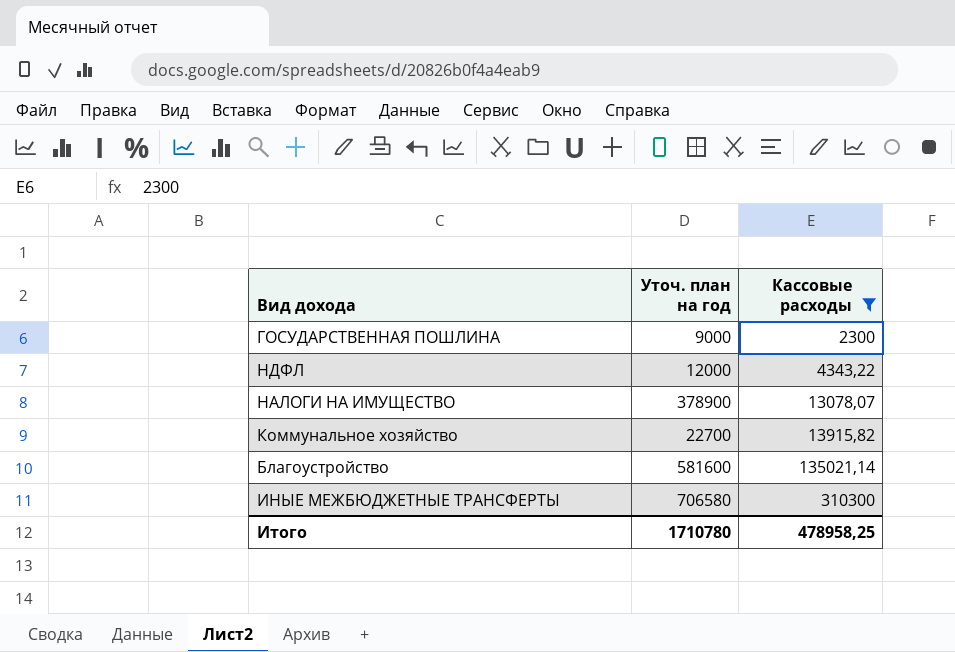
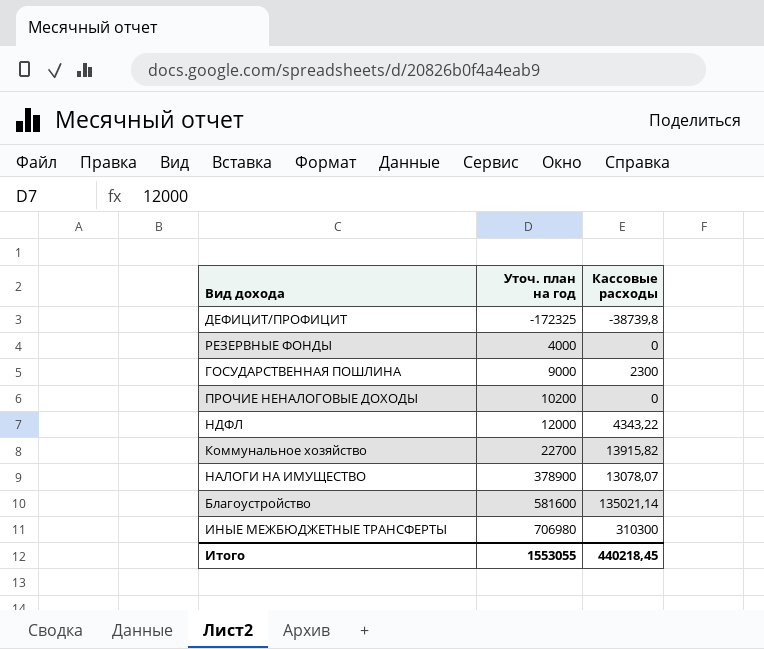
filter: Кассовые расходы >= 2300 -> none
row order: Кассовые расходы ascending -> Уточ. план на год ascending
ИНЫЕ МЕЖБЮДЖЕТНЫЕ ТРАНСФЕРТЫ | Уточ. план на год: 706580 -> 706980
Итого | Уточ. план на год: 1710780 -> 1553055
Итого | Кассовые расходы: 478958,25 -> 440218,45

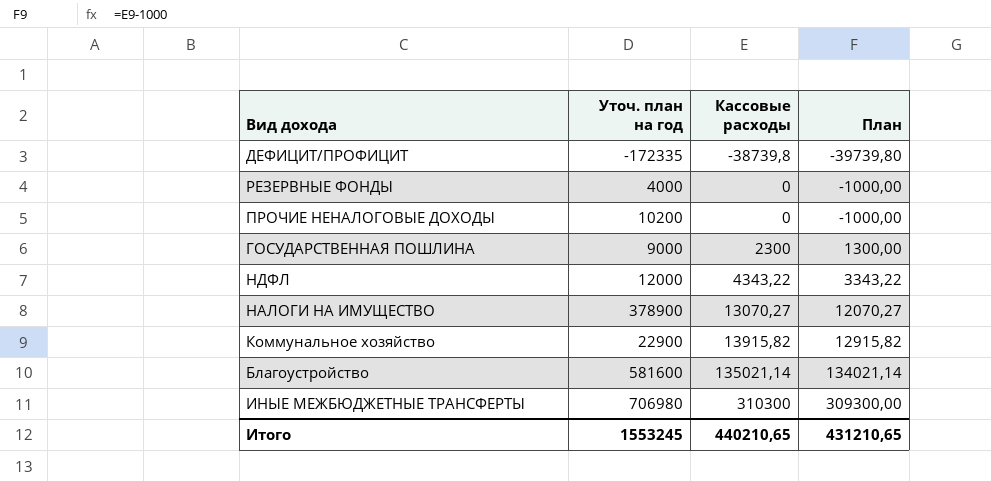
row order: Уточ. план на год ascending -> Кассовые расходы ascending
column План | formula: none -> [Кассовые расходы] - 1000
ДЕФИЦИТ/ПРОФИЦИТ | Уточ. план на год: -172325 -> -172335
НАЛОГИ НА ИМУЩЕСТВО | Кассовые расходы: 13078,07 -> 13070,27
Коммунальное хозяйство | Уточ. план на год: 22700 -> 22900
Итого | Уточ. план на год: 1553055 -> 1553245
Итого | Кассовые расходы: 440218,45 -> 440210,65

